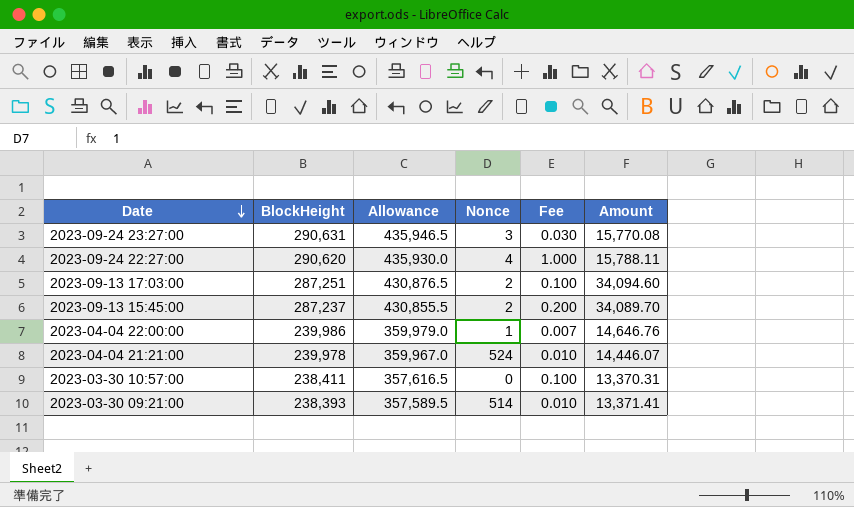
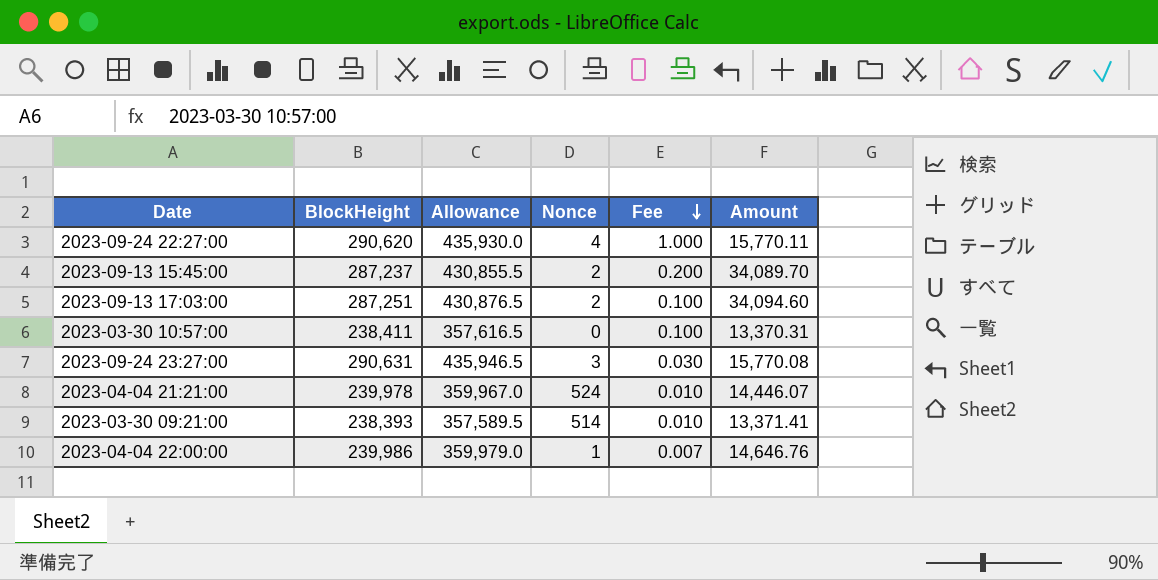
row order: Date descending -> Fee descending
2023-09-24 22:27:00 | Amount: 15,788.11 -> 15,770.11

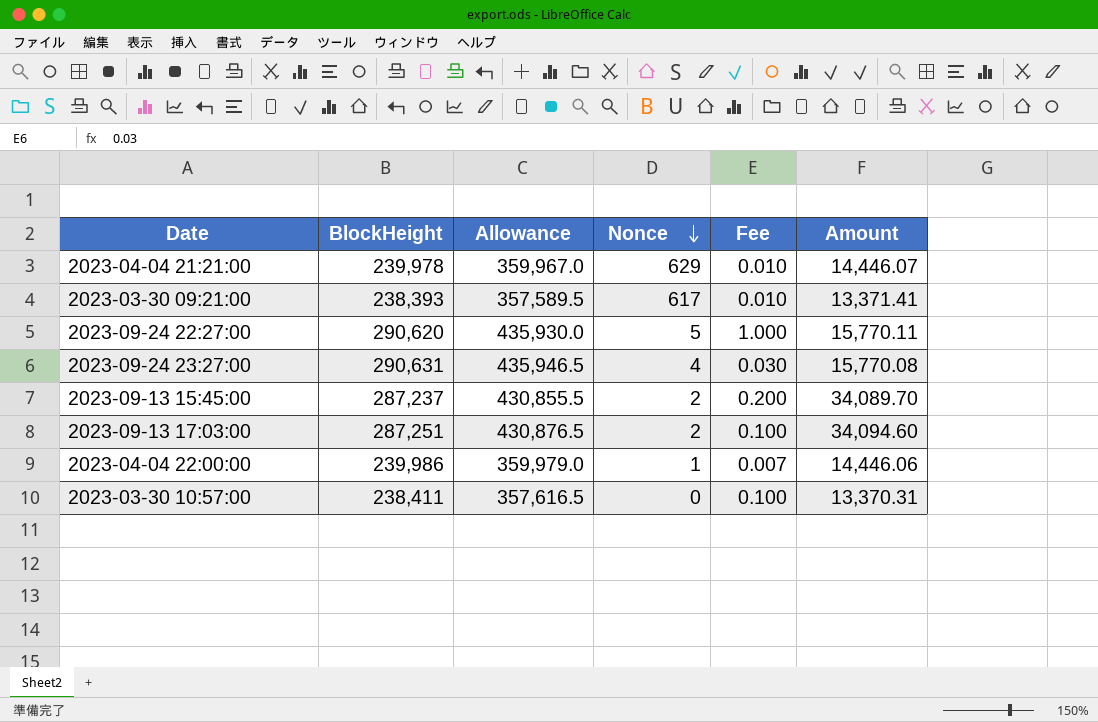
row order: Fee descending -> Nonce descending
2023-04-04 21:21:00 | Nonce: 524 -> 629
2023-03-30 09:21:00 | Nonce: 514 -> 617
2023-09-24 22:27:00 | Nonce: 4 -> 5
2023-09-24 23:27:00 | Nonce: 3 -> 4
2023-04-04 22:00:00 | Amount: 14,646.76 -> 14,446.06

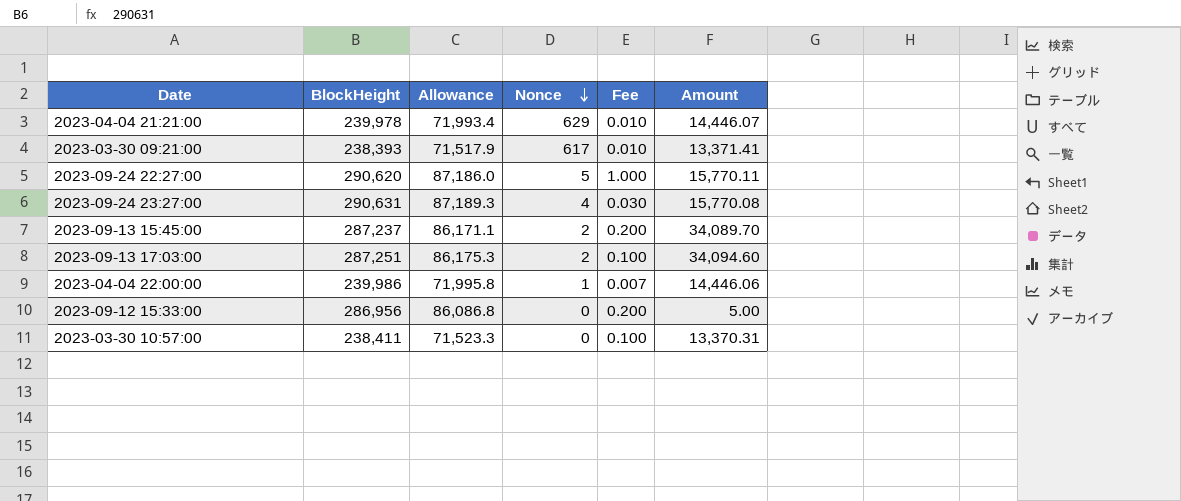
column Allowance | formula: [BlockHeight] * 1.5 -> [BlockHeight] * 0.3
row 2023-09-12 15:33:00: none -> 286,956 | 86,086.8 | 0 | 0.200 | 5.00

